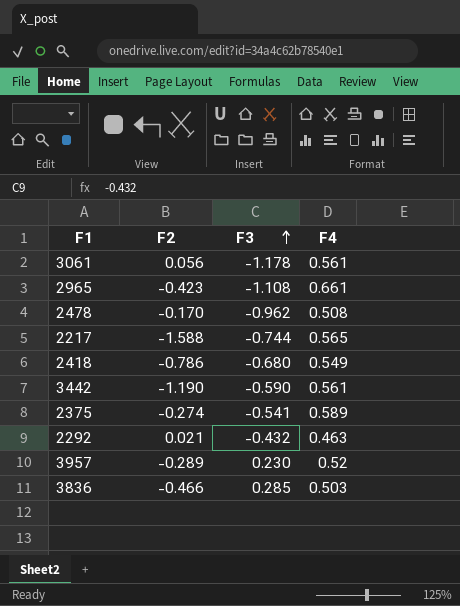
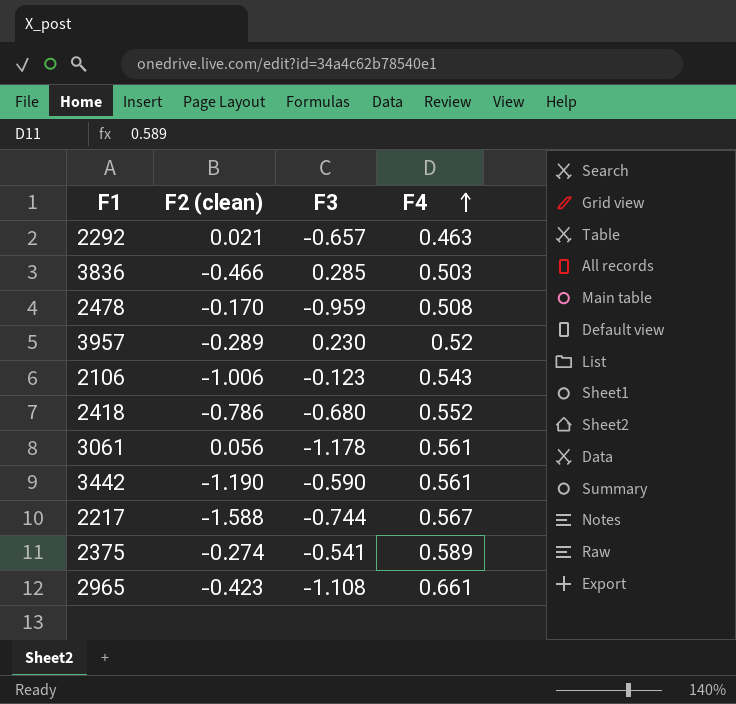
row order: F3 ascending -> F4 ascending
column name: F2 -> F2 (clean)
2292 | F3: -0.432 -> -0.657
2478 | F3: -0.962 -> -0.959
row 2106: none -> -1.006 | -0.123 | 0.543
2418 | F4: 0.549 -> 0.552
2217 | F4: 0.565 -> 0.567

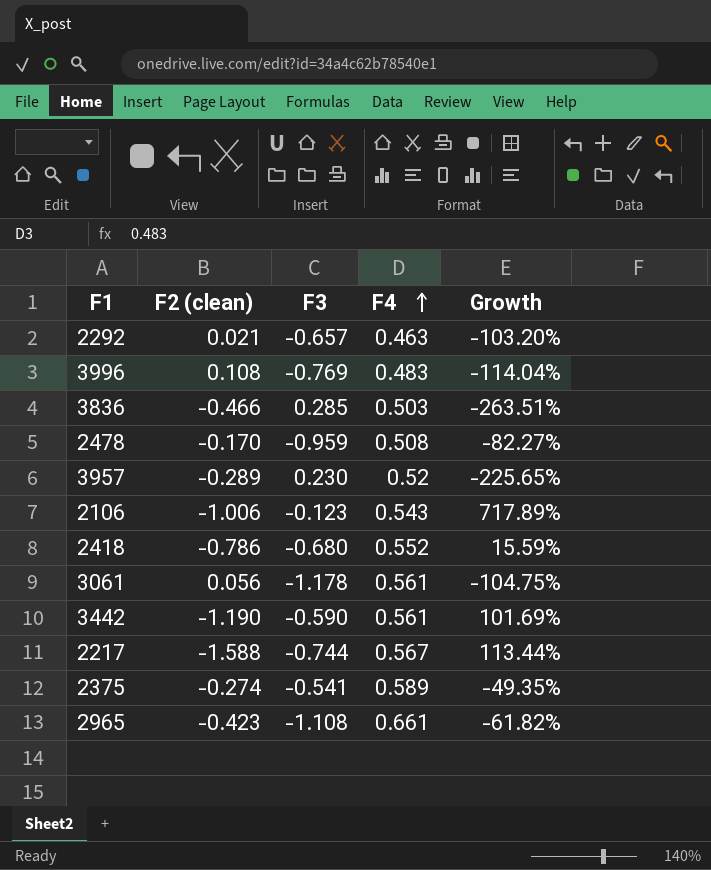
column Growth | formula: none -> ([F2 (clean)] - [F3]) / [F3]
row 3996: none -> 0.108 | -0.769 | 0.483 | -114.04%

